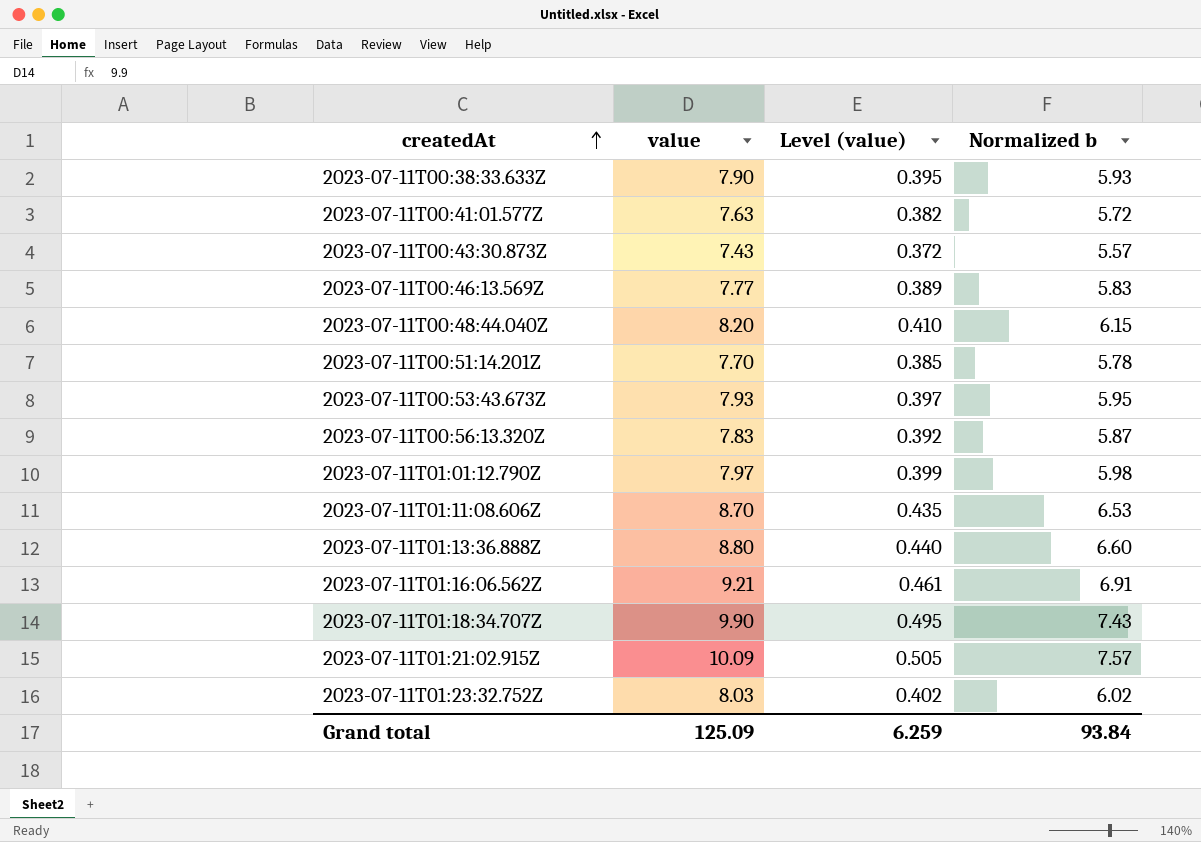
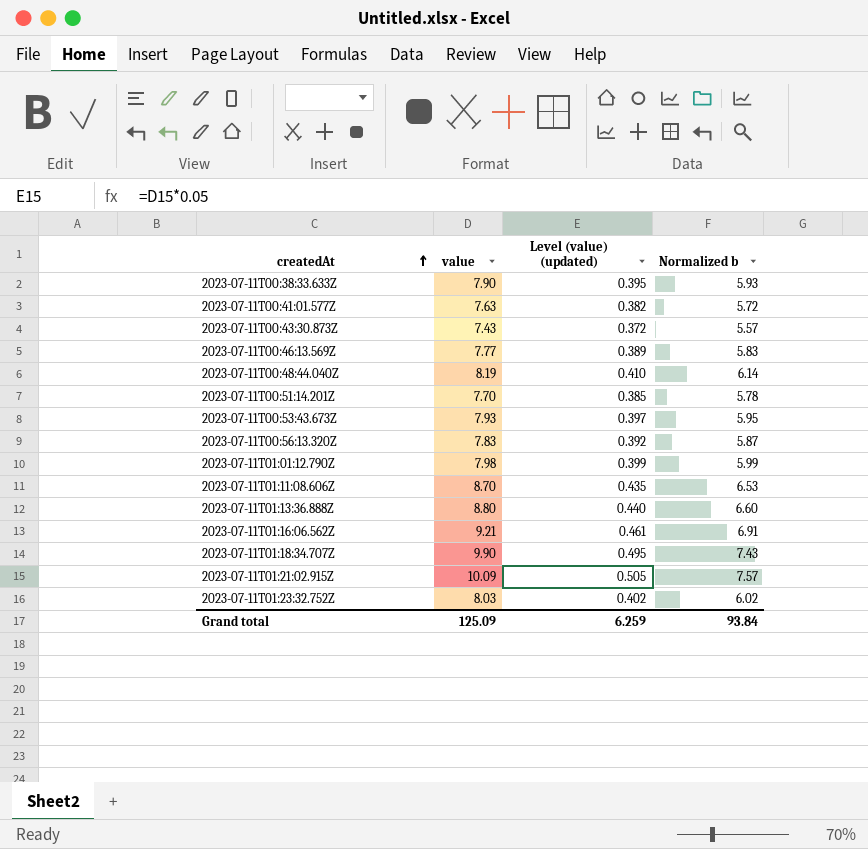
column name: Level (value) -> Level (value) (updated)
2023-07-11T00:48:44.040Z | value: 8.20 -> 8.19
2023-07-11T00:48:44.040Z | Normalized b: 6.15 -> 6.14
2023-07-11T01:01:12.790Z | value: 7.97 -> 7.98
2023-07-11T01:01:12.790Z | Normalized b: 5.98 -> 5.99

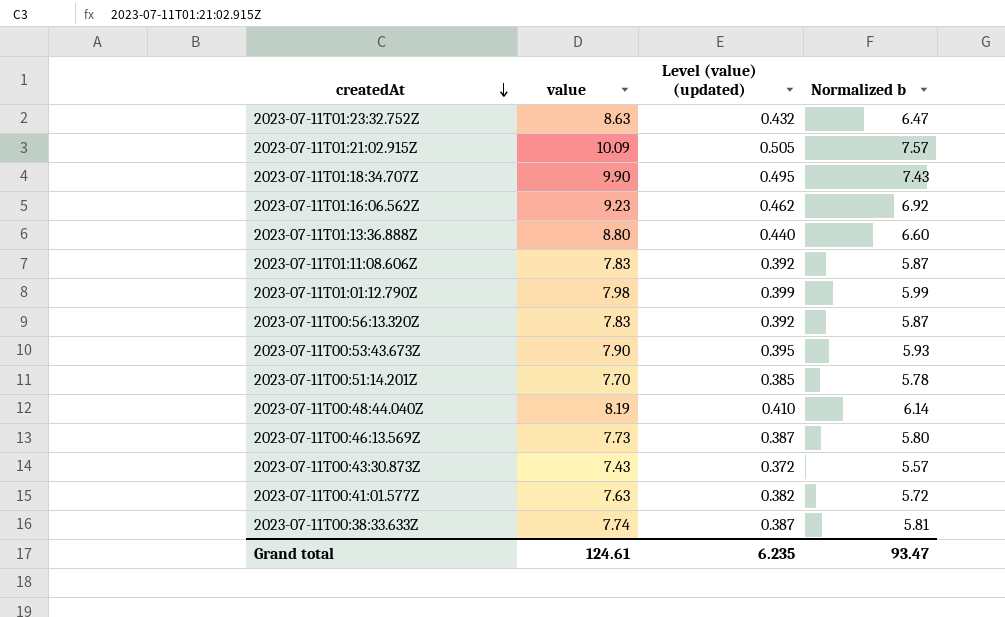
row order: createdAt ascending -> createdAt descending
2023-07-11T01:23:32.752Z | value: 8.03 -> 8.63
2023-07-11T01:23:32.752Z | Level (value) (updated): 0.402 -> 0.432
2023-07-11T01:23:32.752Z | Normalized b: 6.02 -> 6.47
2023-07-11T01:16:06.562Z | value: 9.21 -> 9.23
2023-07-11T01:16:06.562Z | Level (value) (updated): 0.461 -> 0.462
2023-07-11T01:16:06.562Z | Normalized b: 6.91 -> 6.92
2023-07-11T01:11:08.606Z | value: 8.70 -> 7.83
2023-07-11T01:11:08.606Z | Level (value) (updated): 0.435 -> 0.392
2023-07-11T01:11:08.606Z | Normalized b: 6.53 -> 5.87
2023-07-11T00:53:43.673Z | value: 7.93 -> 7.90
2023-07-11T00:53:43.673Z | Level (value) (updated): 0.397 -> 0.395
2023-07-11T00:53:43.673Z | Normalized b: 5.95 -> 5.93
2023-07-11T00:46:13.569Z | value: 7.77 -> 7.73
2023-07-11T00:46:13.569Z | Level (value) (updated): 0.389 -> 0.387
2023-07-11T00:46:13.569Z | Normalized b: 5.83 -> 5.80
2023-07-11T00:38:33.633Z | value: 7.90 -> 7.74
2023-07-11T00:38:33.633Z | Level (value) (updated): 0.395 -> 0.387
2023-07-11T00:38:33.633Z | Normalized b: 5.93 -> 5.81
Grand total | value: 125.09 -> 124.61
Grand total | Level (value) (updated): 6.259 -> 6.235
Grand total | Normalized b: 93.84 -> 93.47

